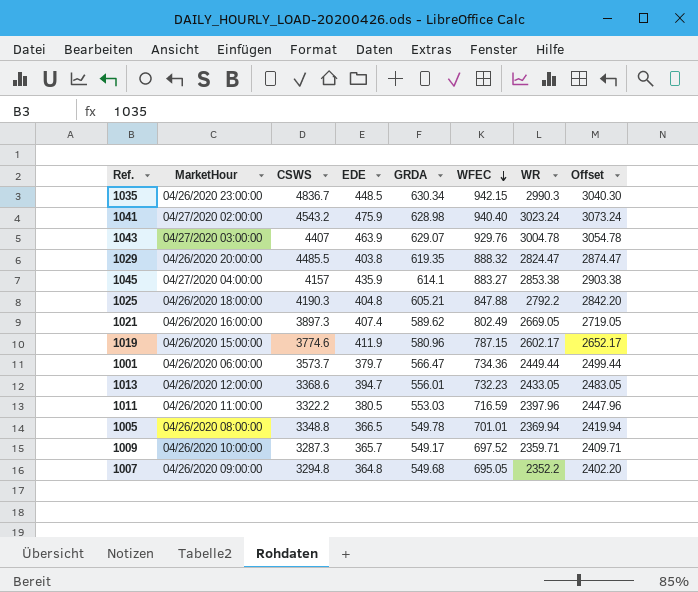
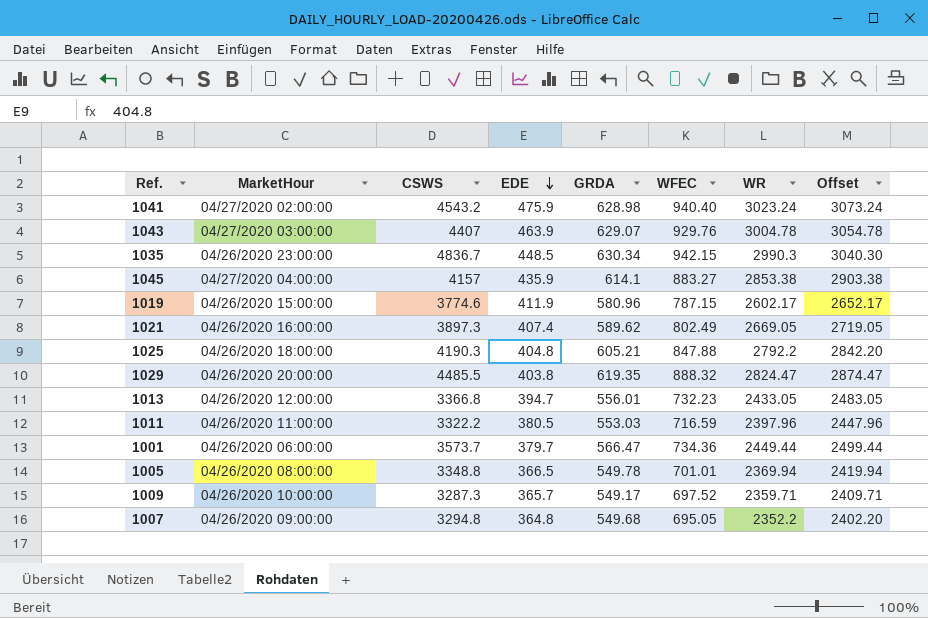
row order: WFEC descending -> EDE descending
1013 | CSWS: 3368.6 -> 3366.8

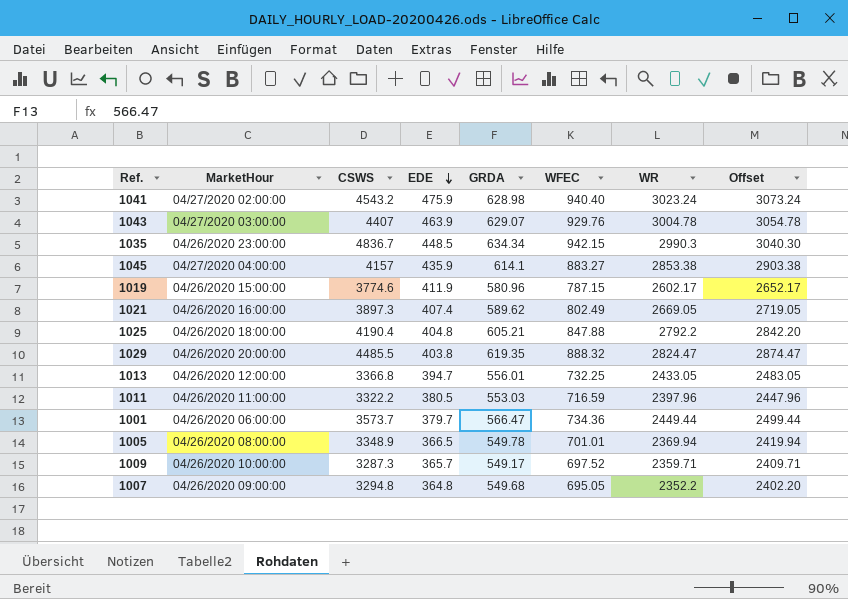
1035 | GRDA: 630.34 -> 634.34
1025 | CSWS: 4190.3 -> 4190.4
1013 | WFEC: 732.23 -> 732.25
1005 | CSWS: 3348.8 -> 3348.9

